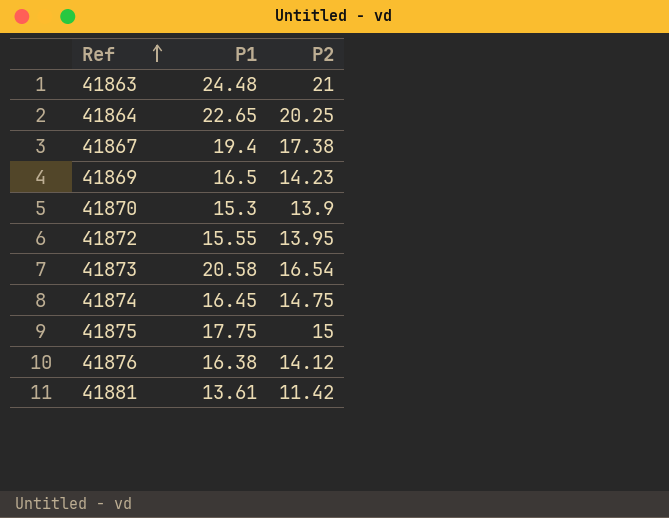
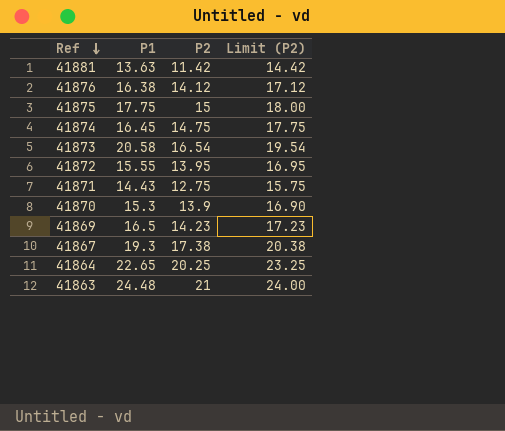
row order: Ref ascending -> Ref descending
column Limit (P2) | formula: none -> [P2] + 3
41881 | P1: 13.61 -> 13.63
row 41871: none -> 14.43 | 12.75 | 15.75
41867 | P1: 19.4 -> 19.3

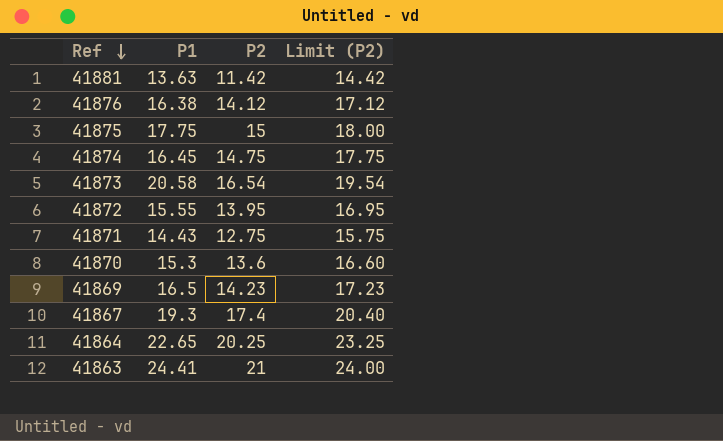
41870 | P2: 13.9 -> 13.6
41870 | Limit (P2): 16.90 -> 16.60
41867 | P2: 17.38 -> 17.4
41867 | Limit (P2): 20.38 -> 20.40
41863 | P1: 24.48 -> 24.41

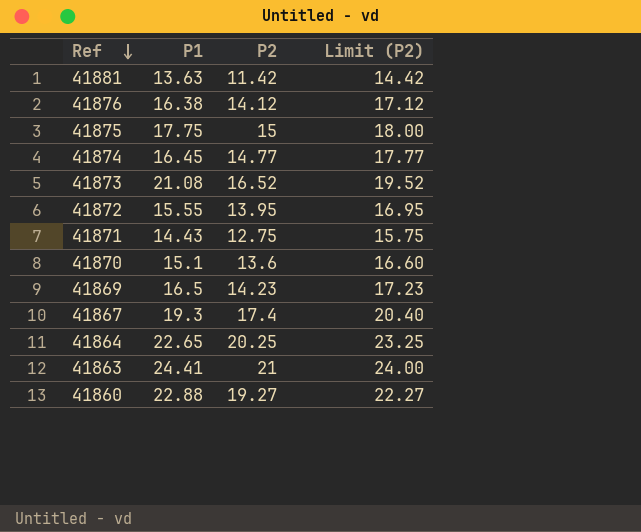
41874 | P2: 14.75 -> 14.77
41874 | Limit (P2): 17.75 -> 17.77
41873 | P1: 20.58 -> 21.08
41873 | P2: 16.54 -> 16.52
41873 | Limit (P2): 19.54 -> 19.52
41870 | P1: 15.3 -> 15.1
row 41860: none -> 22.88 | 19.27 | 22.27

